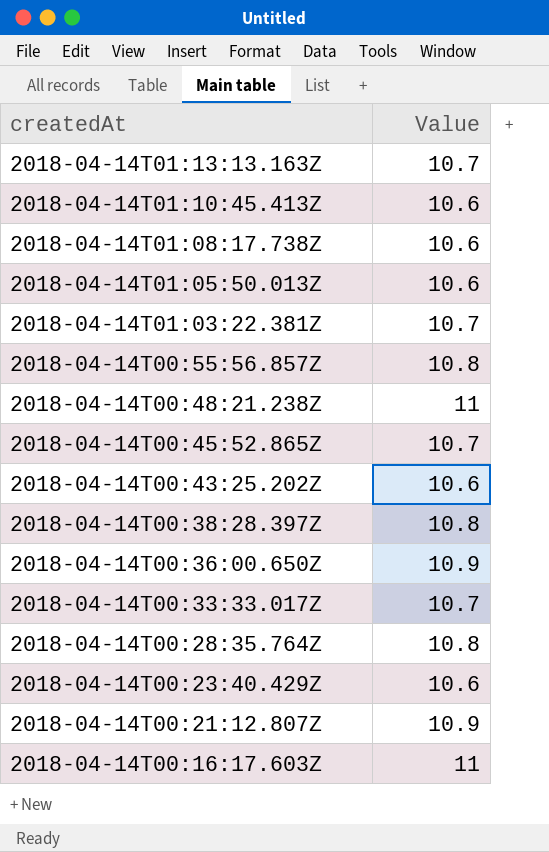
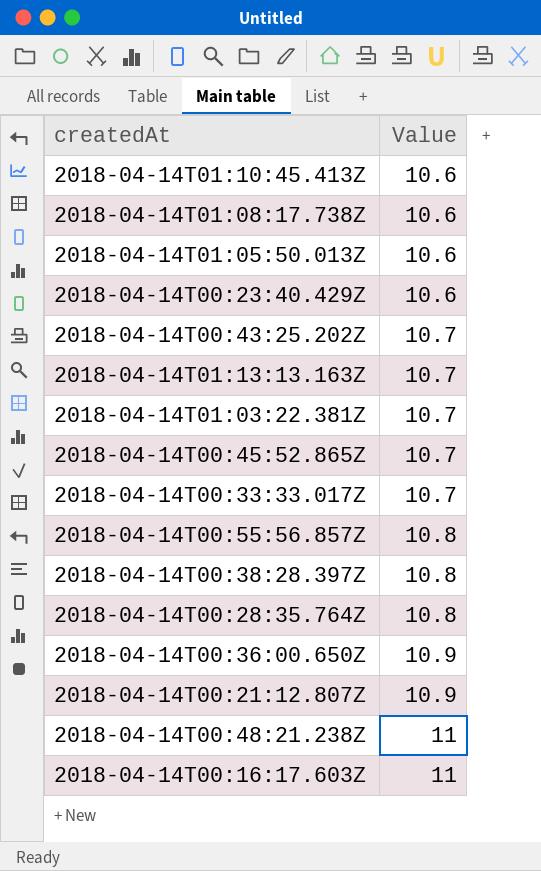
row order: createdAt descending -> Value ascending
2018-04-14T00:43:25.202Z | Value: 10.6 -> 10.7

